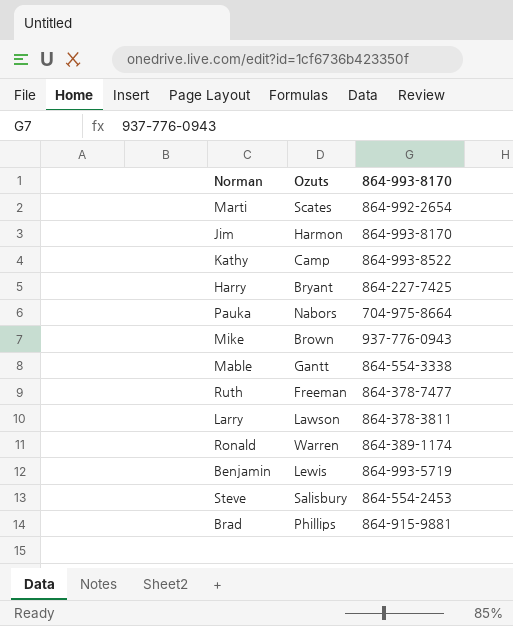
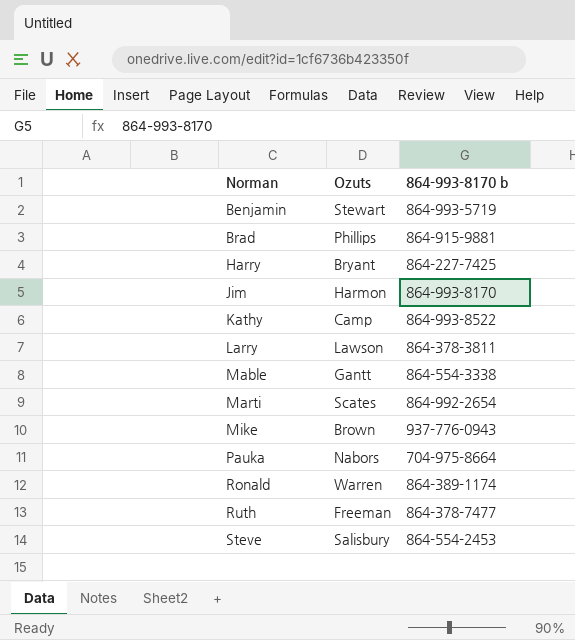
row order: none -> Norman ascending
column name: 864-993-8170 -> 864-993-8170 b
Benjamin | Ozuts: Lewis -> Stewart

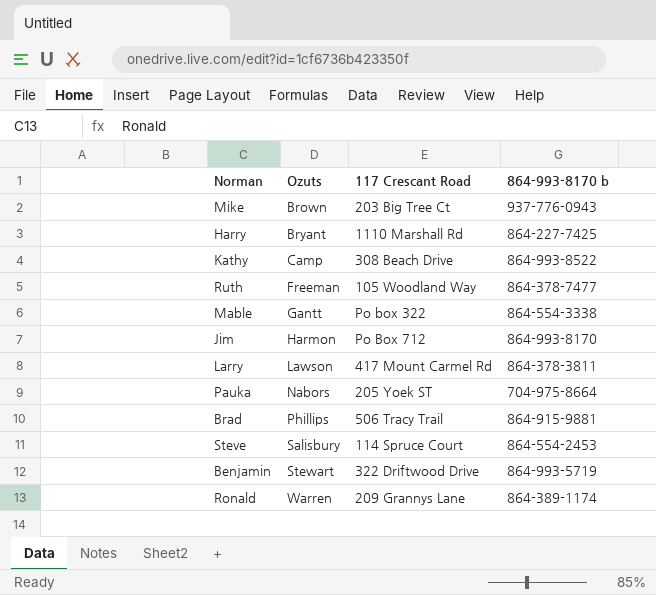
row order: Norman ascending -> Ozuts ascending
column 117 Crescant Road | position: none -> 3
row Marti: Scates | 864-992-2654 -> none

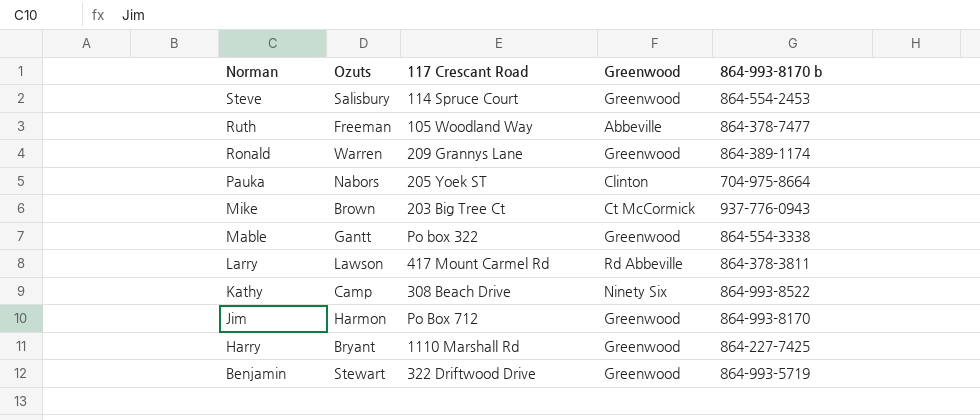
row order: Ozuts ascending -> Norman descending
column Greenwood | position: none -> 4
row Brad: Phillips | 506 Tracy Trail | 864-915-9881 -> none

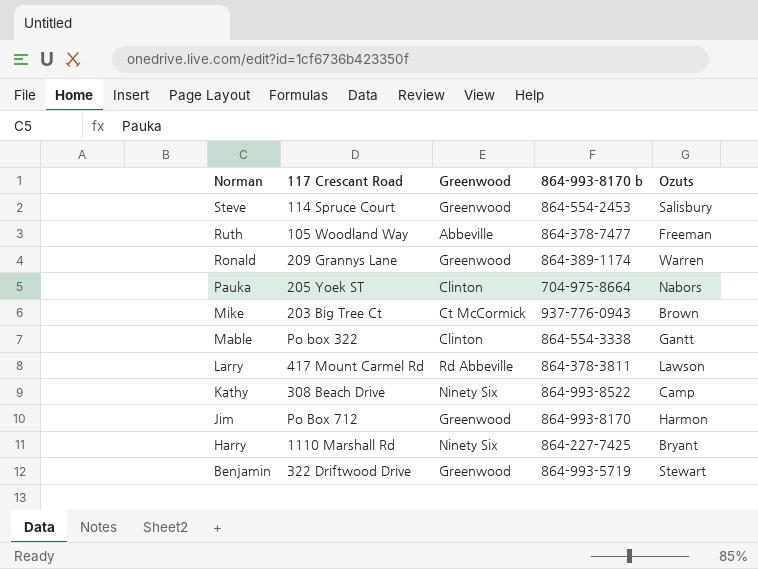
column Ozuts | position: 2 -> 5
Mable | Greenwood: Greenwood -> Clinton
Harry | Greenwood: Greenwood -> Ninety Six

